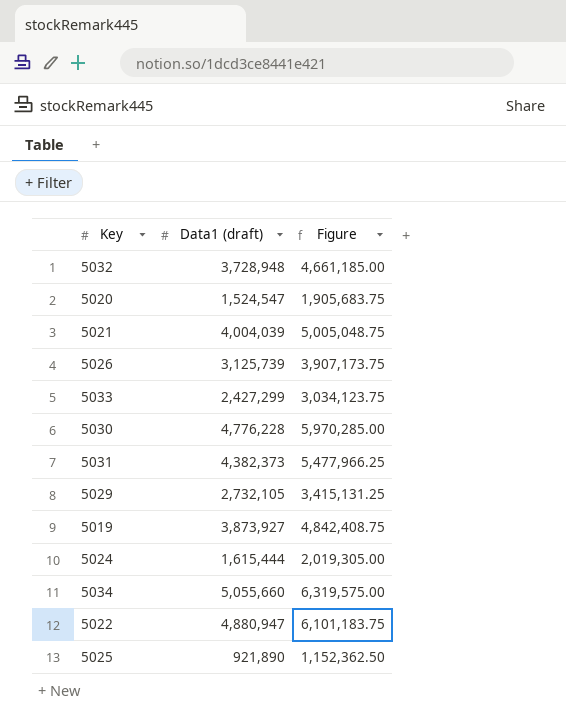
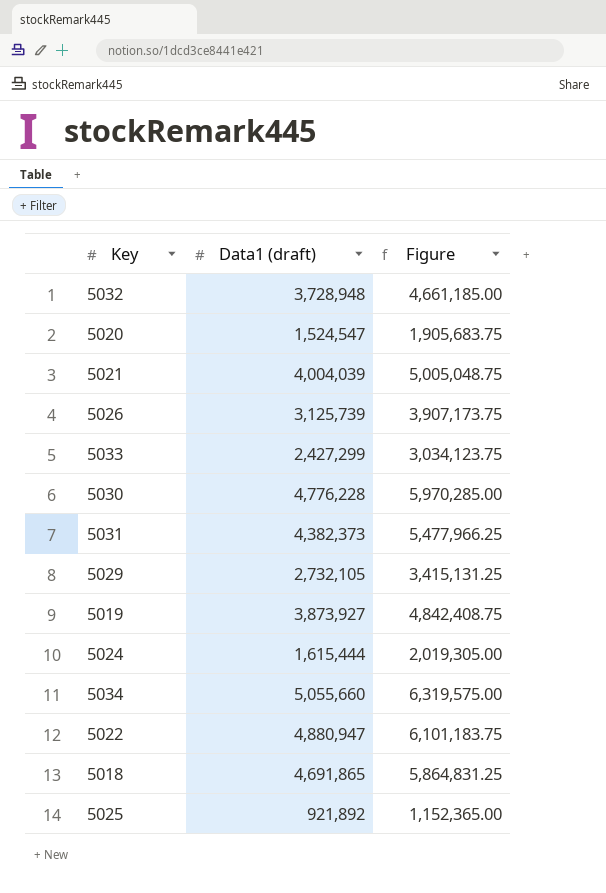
row 5018: none -> 4,691,865 | 5,864,831.25
5025 | Data1 (draft): 921,890 -> 921,892
5025 | Figure: 1,152,362.50 -> 1,152,365.00

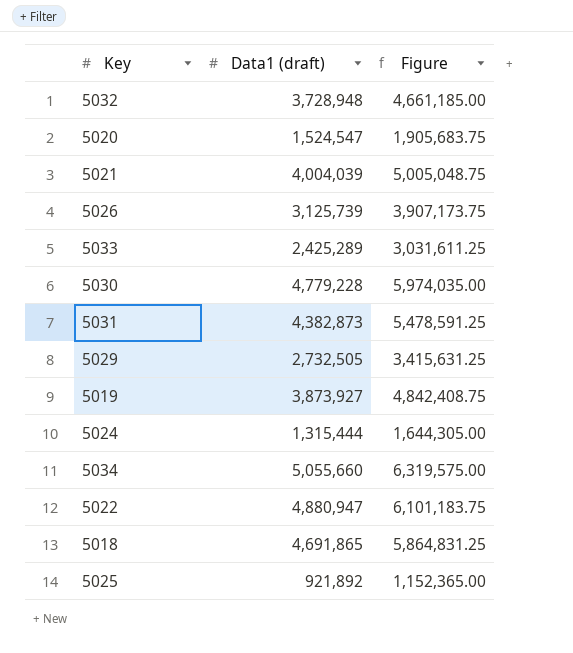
5033 | Data1 (draft): 2,427,299 -> 2,425,289
5033 | Figure: 3,034,123.75 -> 3,031,611.25
5030 | Data1 (draft): 4,776,228 -> 4,779,228
5030 | Figure: 5,970,285.00 -> 5,974,035.00
5031 | Data1 (draft): 4,382,373 -> 4,382,873
5031 | Figure: 5,477,966.25 -> 5,478,591.25
5029 | Data1 (draft): 2,732,105 -> 2,732,505
5029 | Figure: 3,415,131.25 -> 3,415,631.25
5024 | Data1 (draft): 1,615,444 -> 1,315,444
5024 | Figure: 2,019,305.00 -> 1,644,305.00

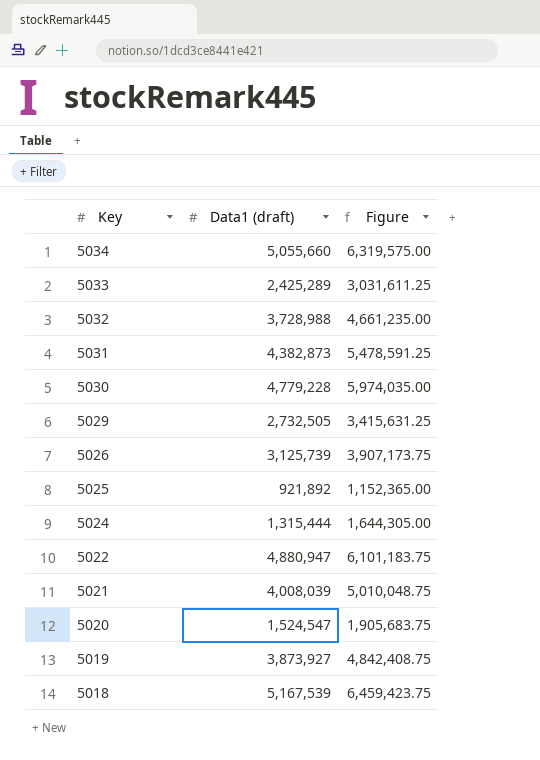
row order: none -> Key descending
5032 | Data1 (draft): 3,728,948 -> 3,728,988
5032 | Figure: 4,661,185.00 -> 4,661,235.00
5021 | Data1 (draft): 4,004,039 -> 4,008,039
5021 | Figure: 5,005,048.75 -> 5,010,048.75
5018 | Data1 (draft): 4,691,865 -> 5,167,539
5018 | Figure: 5,864,831.25 -> 6,459,423.75

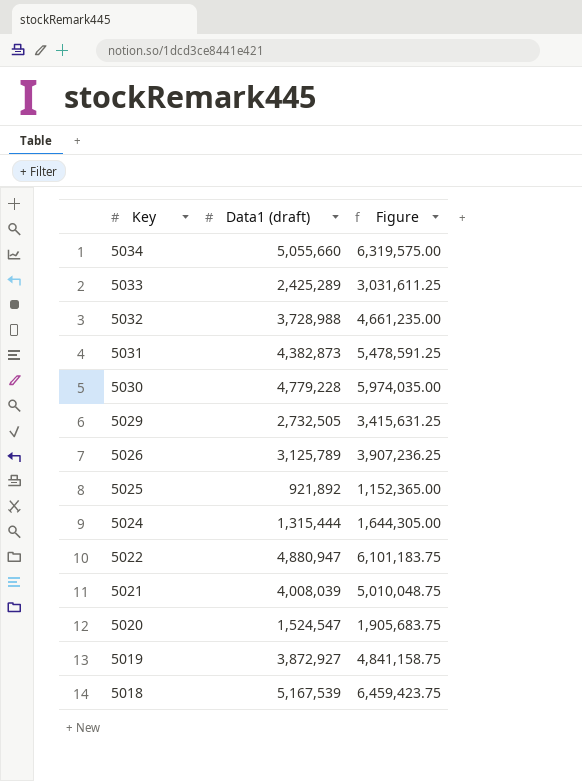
5026 | Data1 (draft): 3,125,739 -> 3,125,789
5026 | Figure: 3,907,173.75 -> 3,907,236.25
5019 | Data1 (draft): 3,873,927 -> 3,872,927
5019 | Figure: 4,842,408.75 -> 4,841,158.75

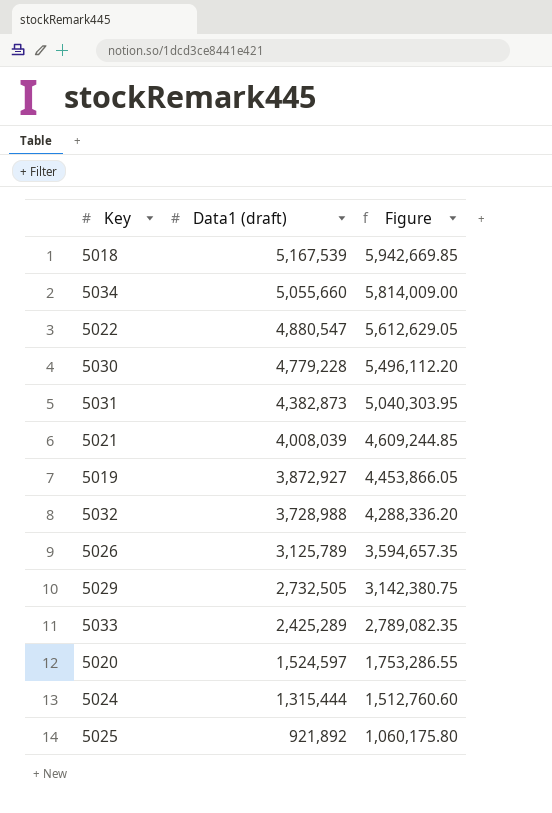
row order: Key descending -> Data1 (draft) descending
column Figure | formula: [Data1 (draft)] * 1.25 -> [Data1 (draft)] * 1.15
5022 | Data1 (draft): 4,880,947 -> 4,880,547
5020 | Data1 (draft): 1,524,547 -> 1,524,597

